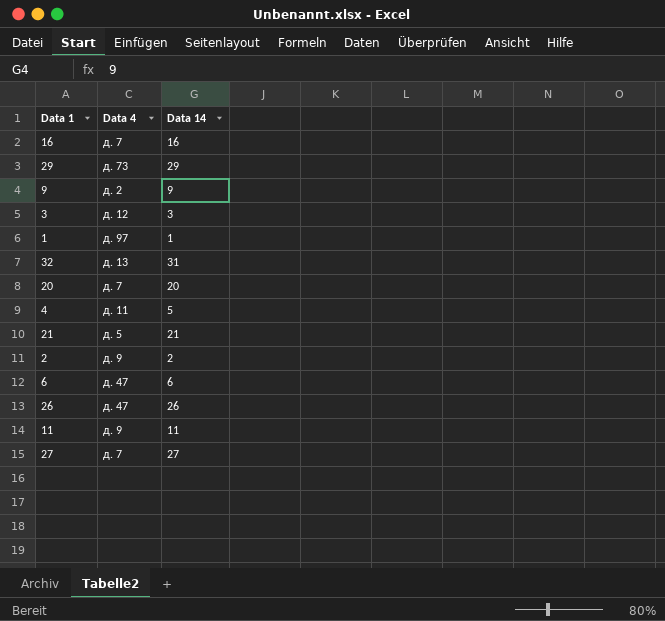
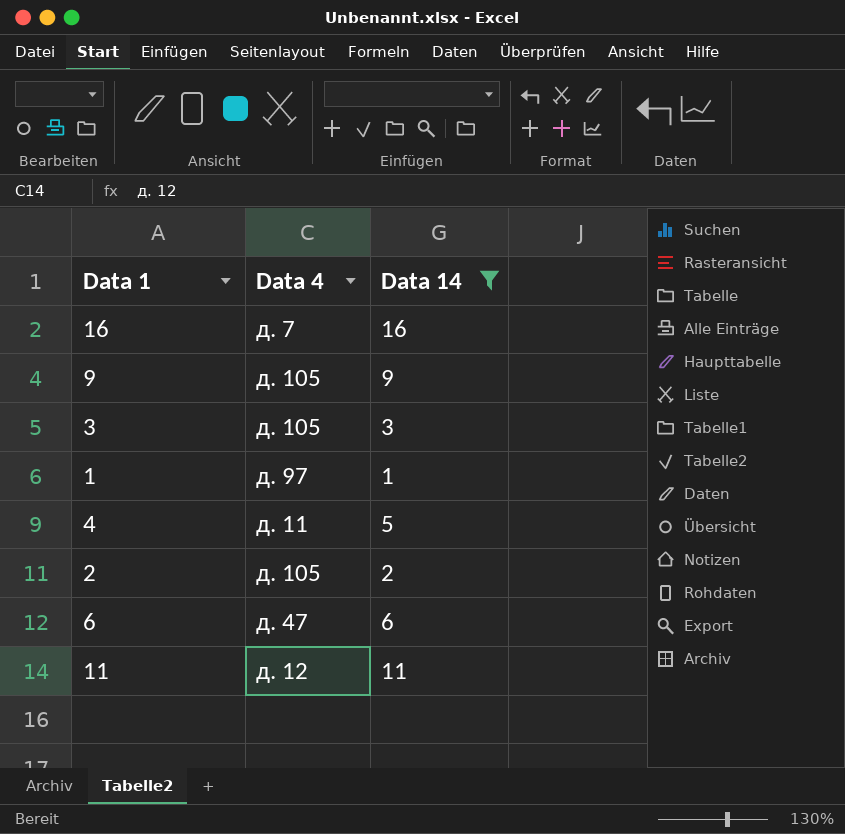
filter: none -> Data 14 <= 16
9 | Data 4: д. 2 -> д. 105
3 | Data 4: д. 12 -> д. 105
2 | Data 4: д. 9 -> д. 105
11 | Data 4: д. 9 -> д. 12

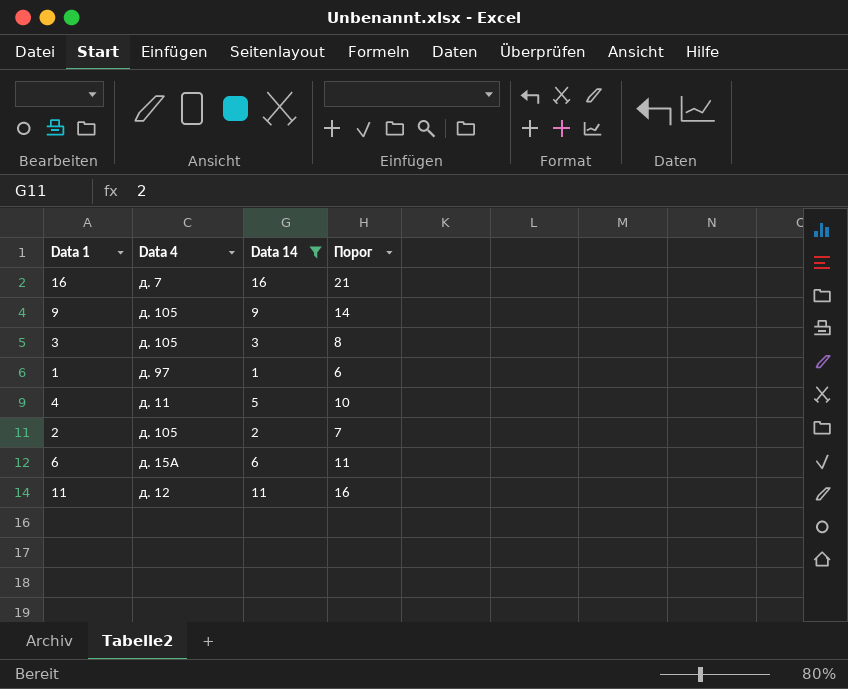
column Порог | formula: none -> [Data 14] + 5
6 | Data 4: д. 47 -> д. 15А

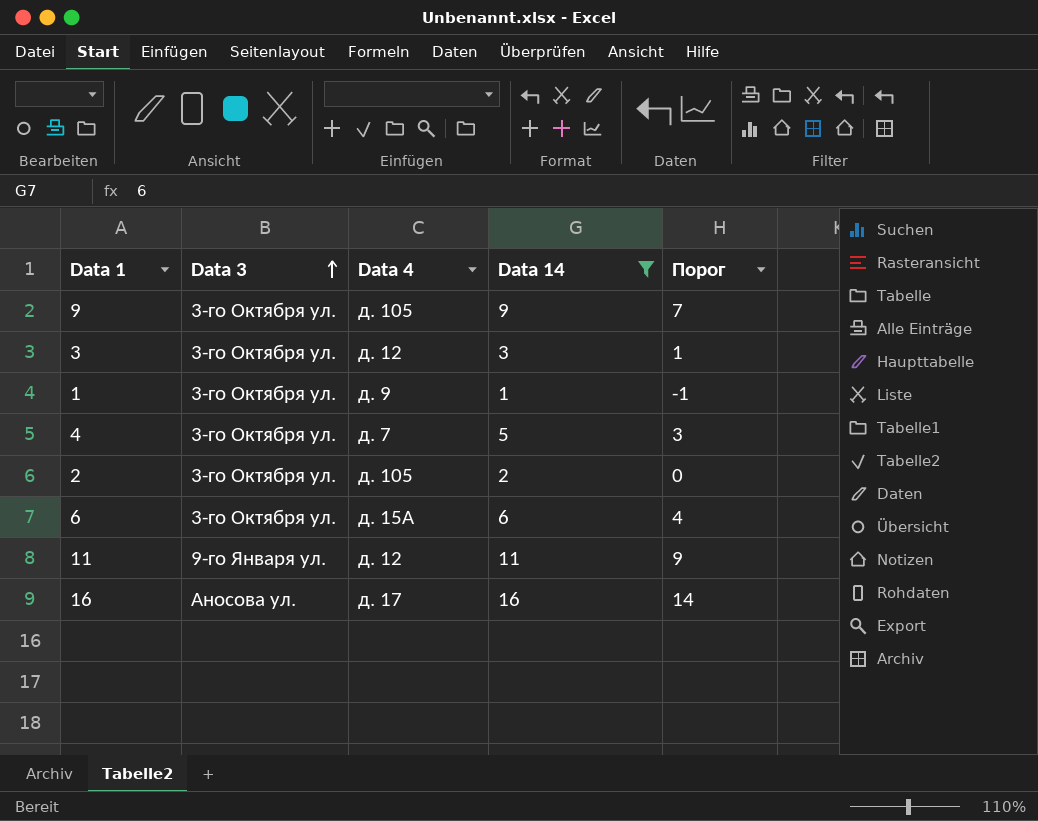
row order: none -> Data 3 ascending
column Data 3 | position: none -> 2
column Порог | formula: [Data 14] + 5 -> [Data 14] - 2
3 | Data 4: д. 105 -> д. 12
1 | Data 4: д. 97 -> д. 9
4 | Data 4: д. 11 -> д. 7
16 | Data 4: д. 7 -> д. 17

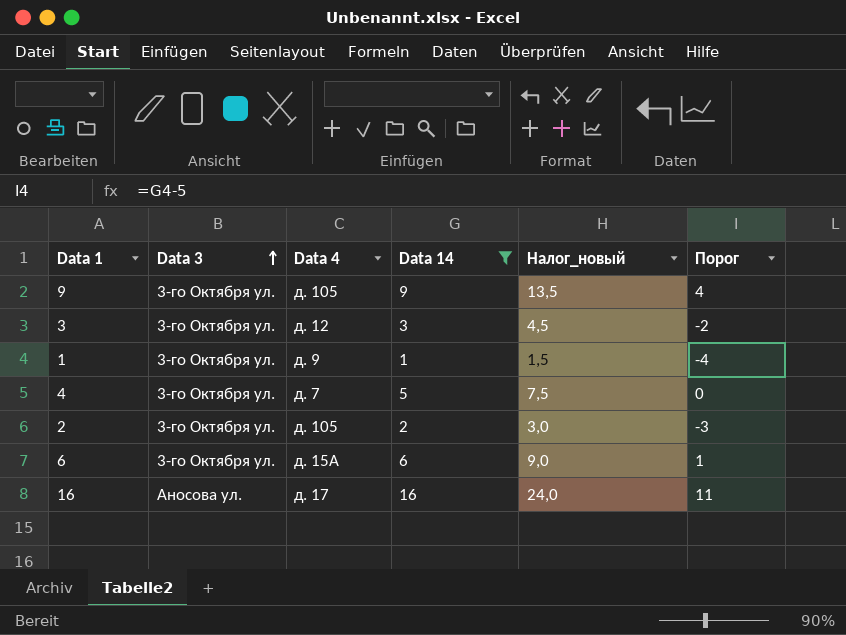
column Налог_новый | formula: none -> [Data 14] * 1,5
column Порог | formula: [Data 14] - 2 -> [Data 14] - 5
row 11: 9-го Января ул. | д. 12 | 11 | 9 -> none

